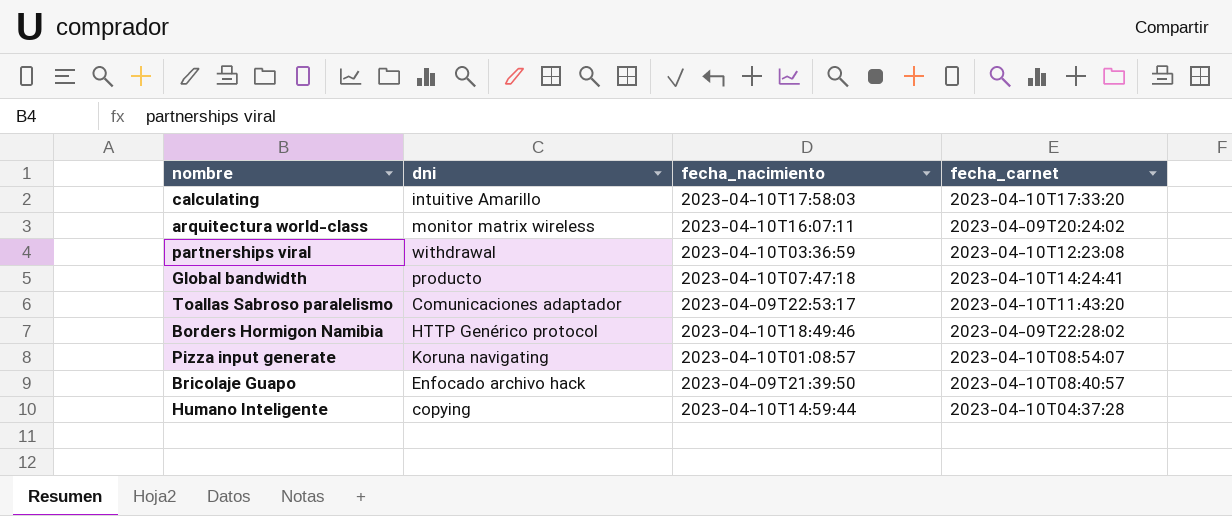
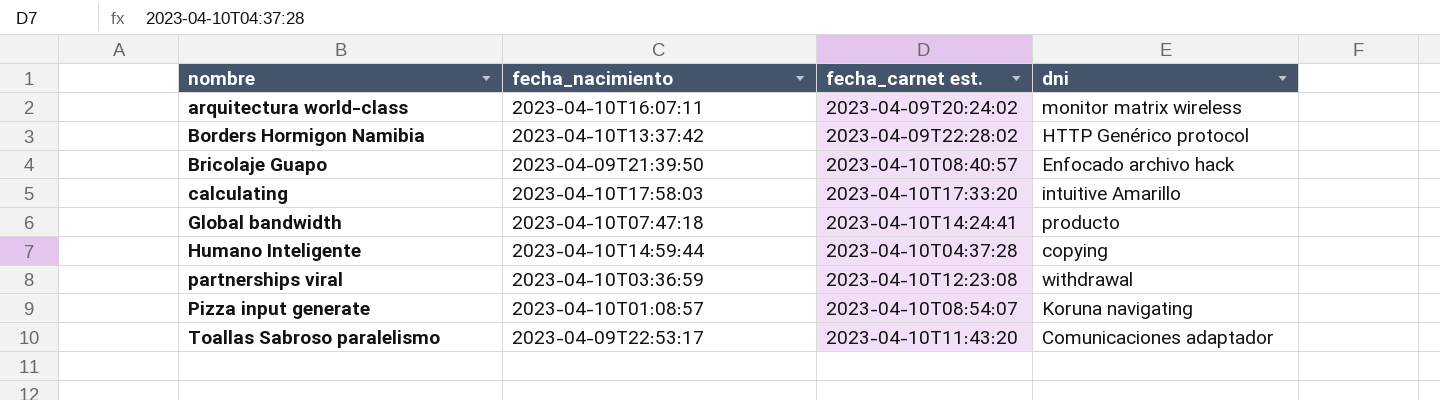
row order: none -> nombre ascending
column name: fecha_carnet -> fecha_carnet est.
column dni | position: 2 -> 4
Borders Hormigon Namibia | fecha_nacimiento: 2023-04-10T18:49:46 -> 2023-04-10T13:37:42

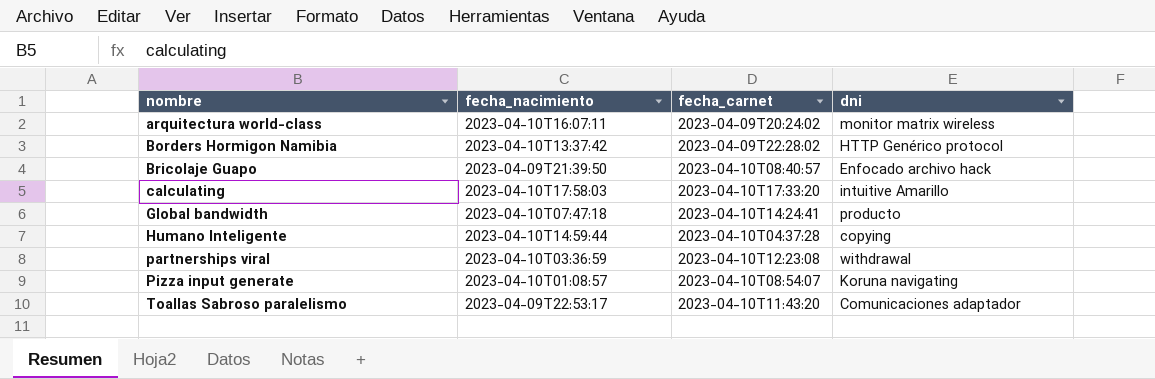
column name: fecha_carnet est. -> fecha_carnet

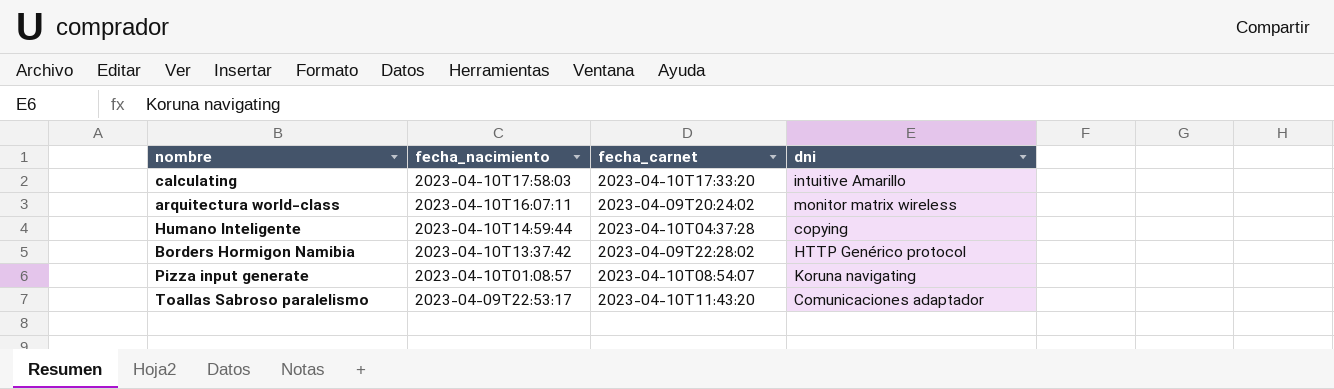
row order: nombre ascending -> fecha_nacimiento descending
row Bricolaje Guapo: 2023-04-09T21:39:50 | 2023-04-10T08:40:57 | Enfocado archivo hack -> none
row Global bandwidth: 2023-04-10T07:47:18 | 2023-04-10T14:24:41 | producto -> none
row partnerships viral: 2023-04-10T03:36:59 | 2023-04-10T12:23:08 | withdrawal -> none

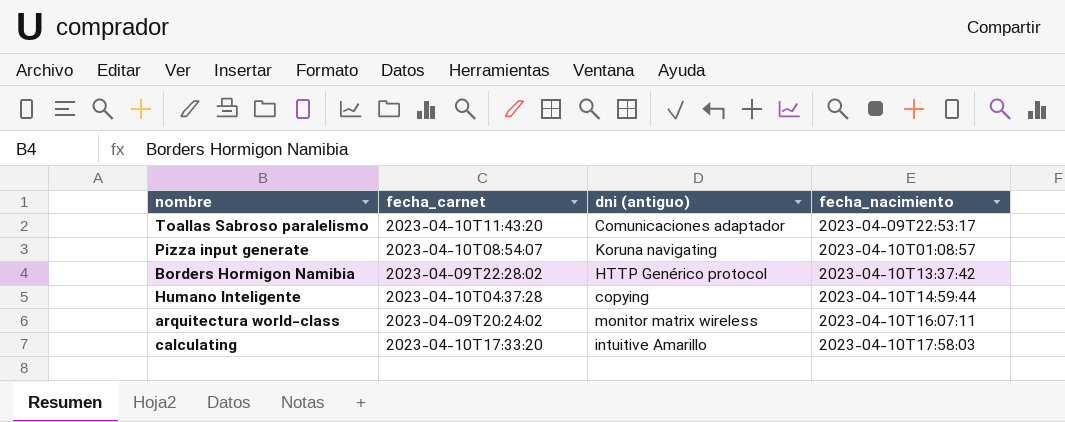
row order: fecha_nacimiento descending -> fecha_nacimiento ascending
column name: dni -> dni (antiguo)
column fecha_nacimiento | position: 2 -> 4

